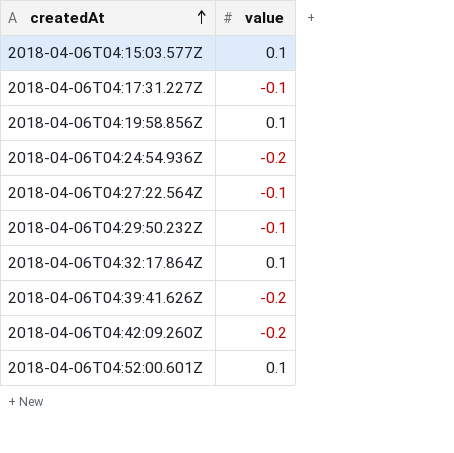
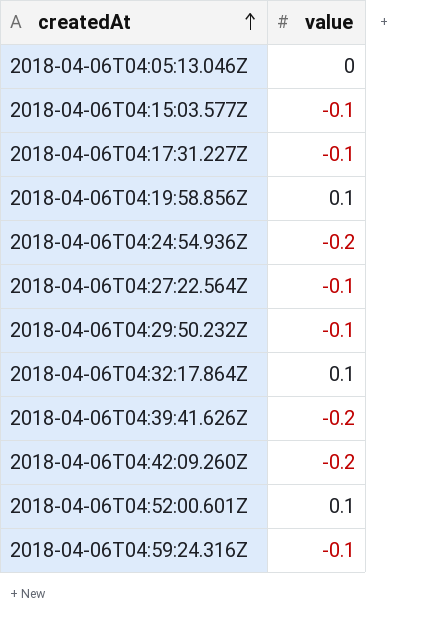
row 2018-04-06T04:05:13.046Z: none -> 0
2018-04-06T04:15:03.577Z | value: 0.1 -> -0.1
row 2018-04-06T04:59:24.316Z: none -> -0.1

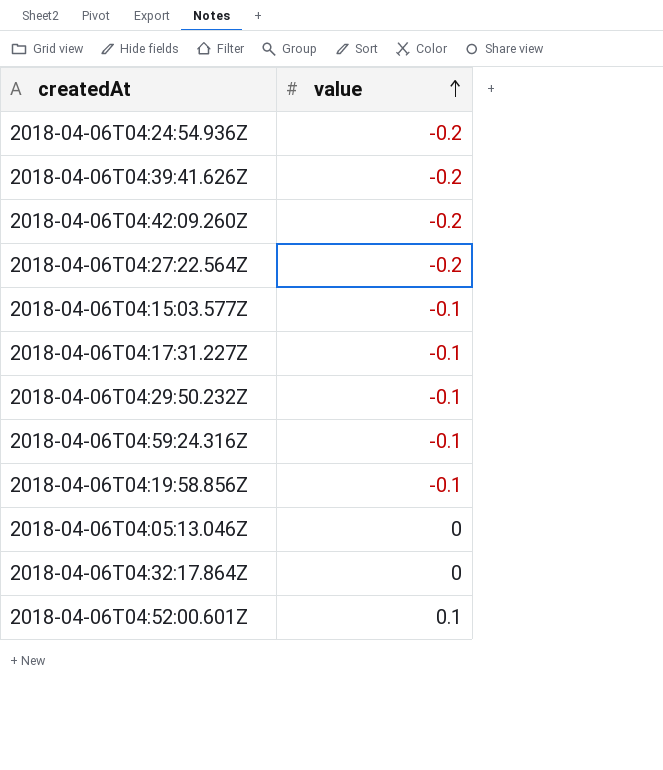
row order: createdAt ascending -> value ascending
2018-04-06T04:27:22.564Z | value: -0.1 -> -0.2
2018-04-06T04:19:58.856Z | value: 0.1 -> -0.1
2018-04-06T04:32:17.864Z | value: 0.1 -> 0

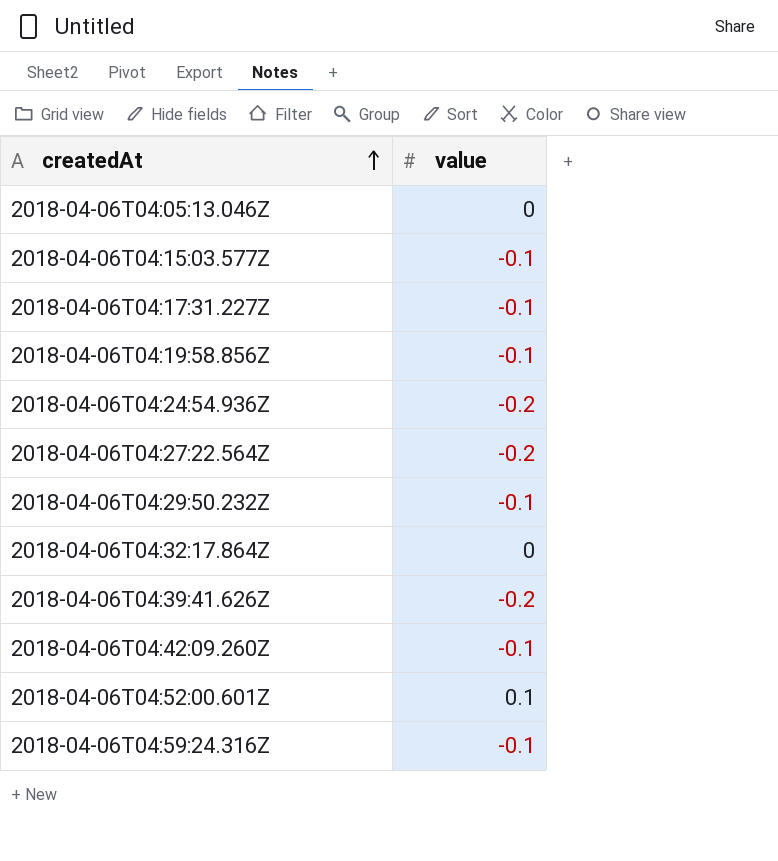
row order: value ascending -> createdAt ascending
2018-04-06T04:42:09.260Z | value: -0.2 -> -0.1

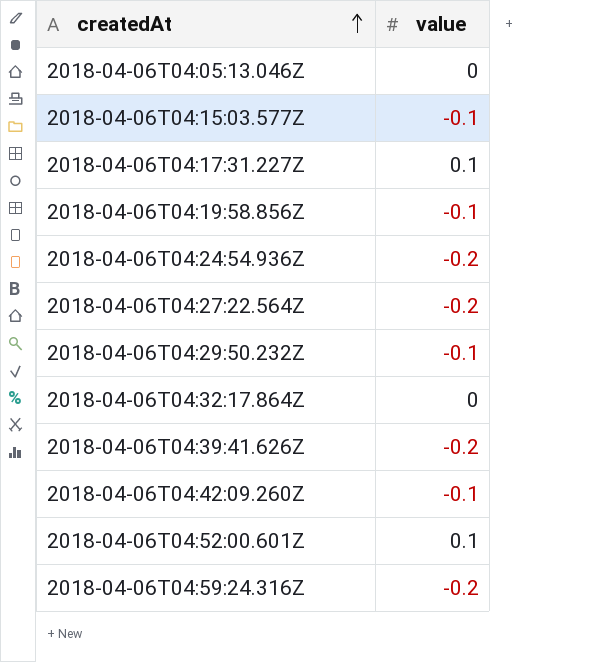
2018-04-06T04:17:31.227Z | value: -0.1 -> 0.1
2018-04-06T04:59:24.316Z | value: -0.1 -> -0.2

